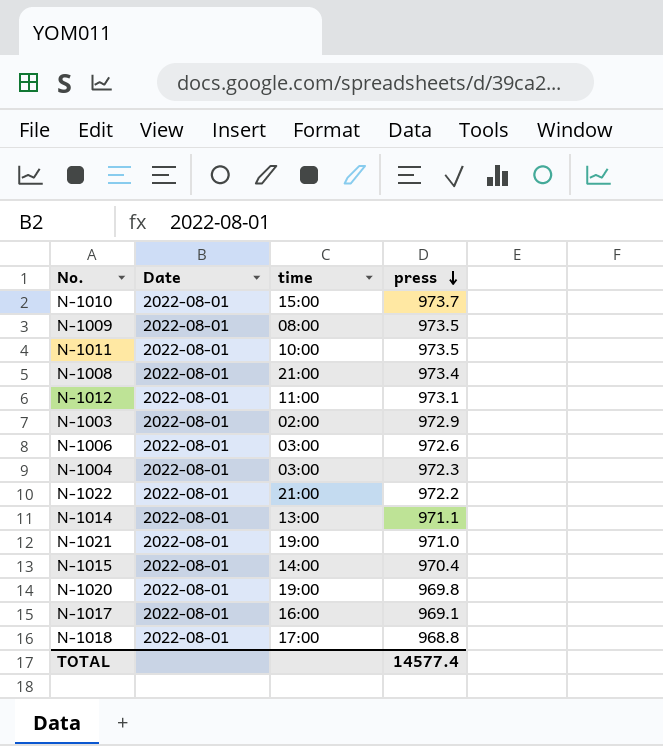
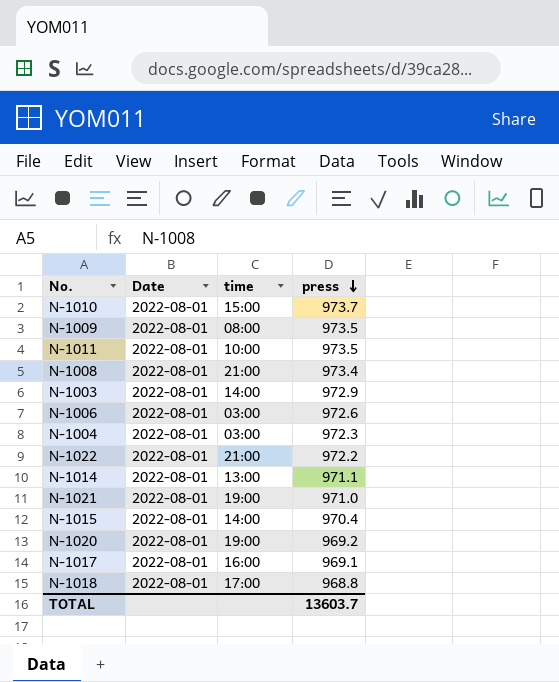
row N-1012: 2022-08-01 | 11:00 | 973.1 -> none
N-1003 | time: 02:00 -> 14:00
N-1020 | press: 969.8 -> 969.2
TOTAL | press: 14577.4 -> 13603.7

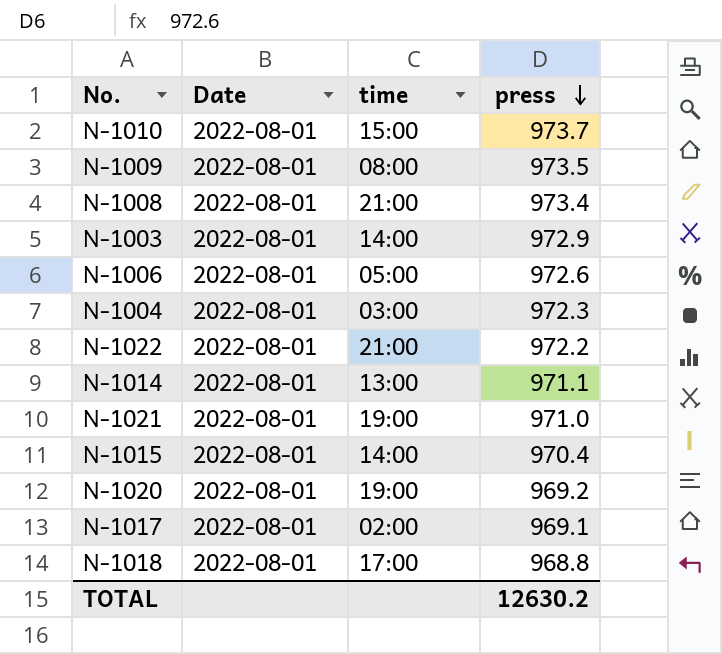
row N-1011: 2022-08-01 | 10:00 | 973.5 -> none
N-1006 | time: 03:00 -> 05:00
N-1017 | time: 16:00 -> 02:00
TOTAL | press: 13603.7 -> 12630.2

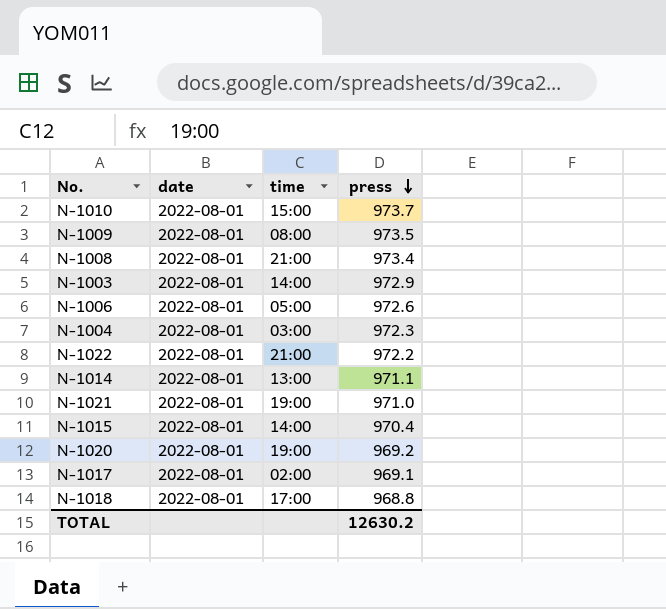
column name: Date -> date

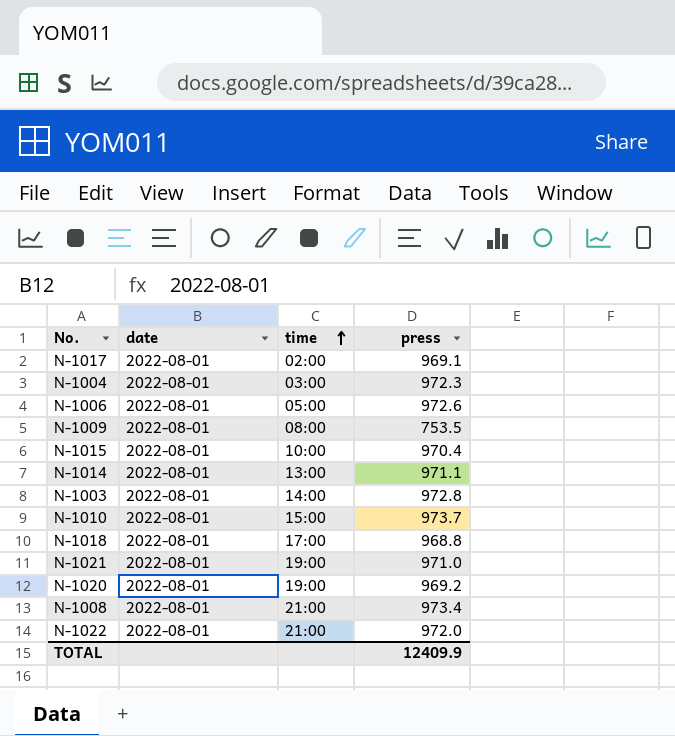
row order: press descending -> time ascending
N-1009 | press: 973.5 -> 753.5
N-1015 | time: 14:00 -> 10:00
N-1003 | press: 972.9 -> 972.8
N-1022 | press: 972.2 -> 972.0
TOTAL | press: 12630.2 -> 12409.9

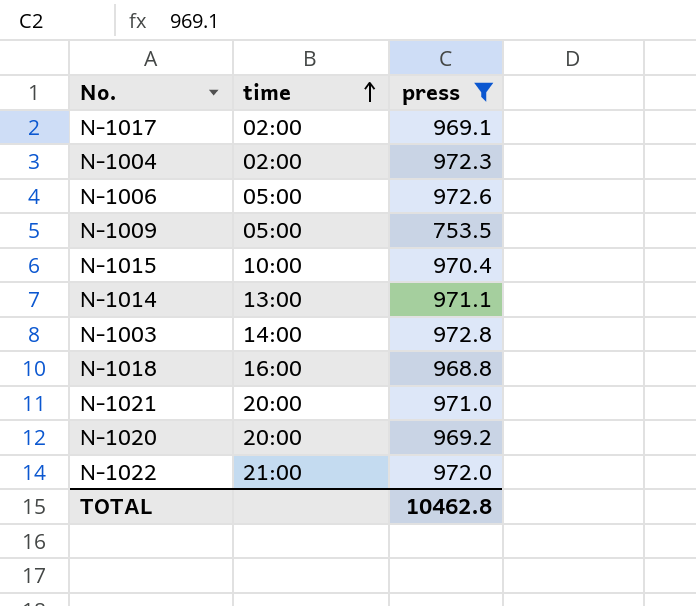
filter: none -> press <= 972.8
column date | position: 2 -> none
N-1004 | time: 03:00 -> 02:00
N-1009 | time: 08:00 -> 05:00
N-1018 | time: 17:00 -> 16:00
N-1021 | time: 19:00 -> 20:00
N-1020 | time: 19:00 -> 20:00
TOTAL | press: 12409.9 -> 10462.8

